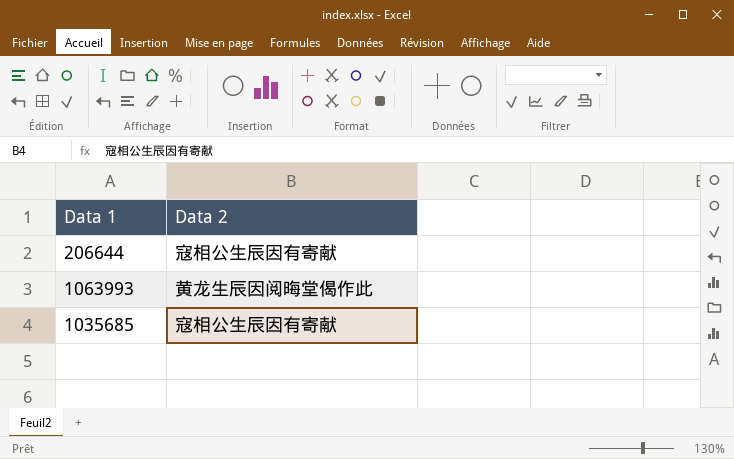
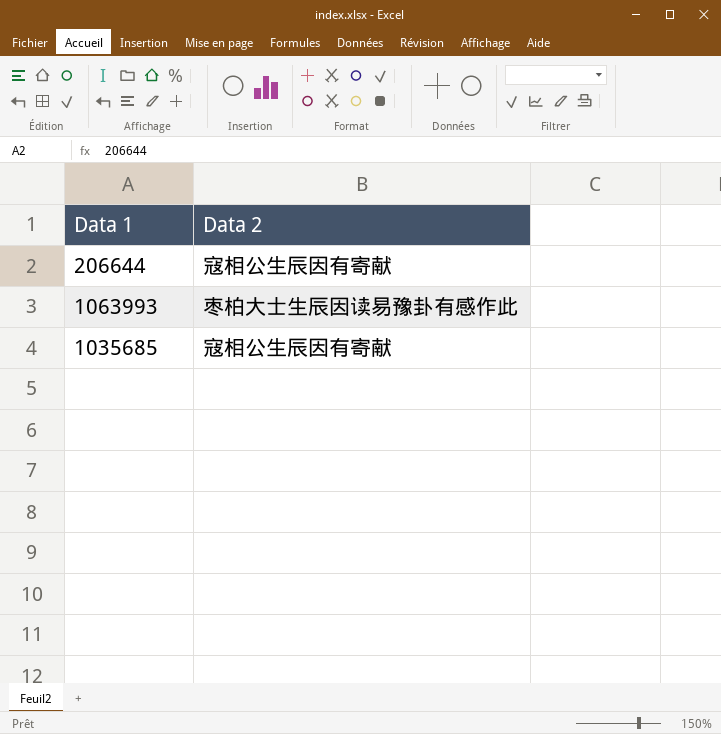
1063993 | Data 2: 黄龙生辰因阅晦堂偈作此 -> 枣柏大士生辰因读易豫卦有感作此

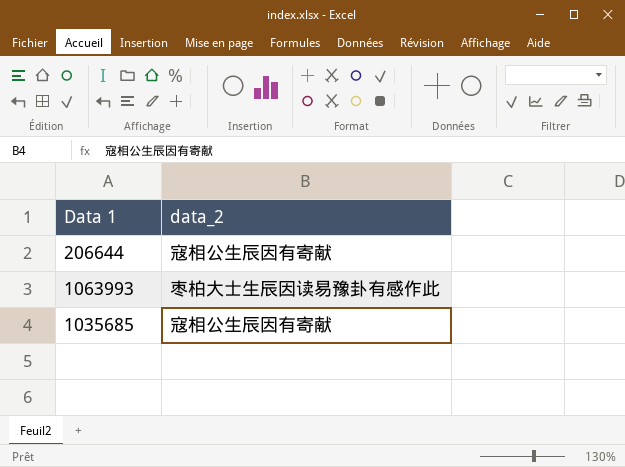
column name: Data 2 -> data_2

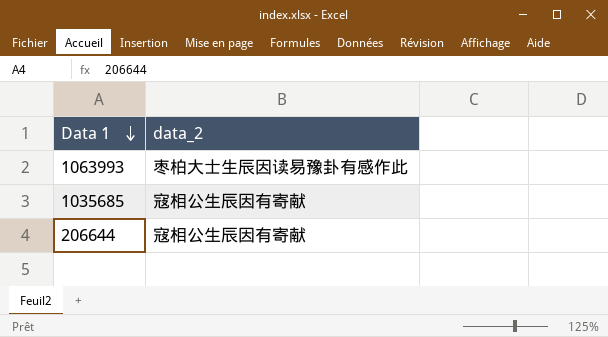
row order: none -> Data 1 descending

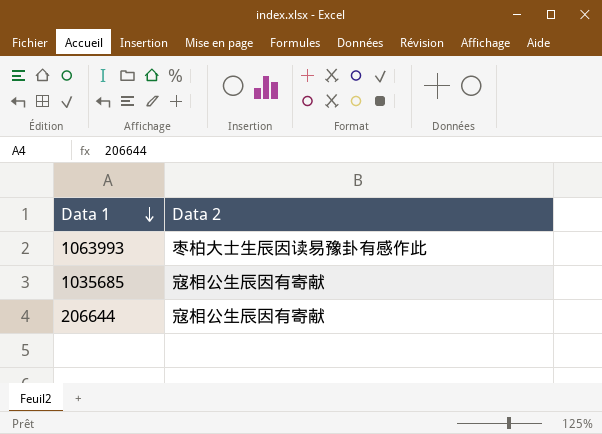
column name: data_2 -> Data 2

